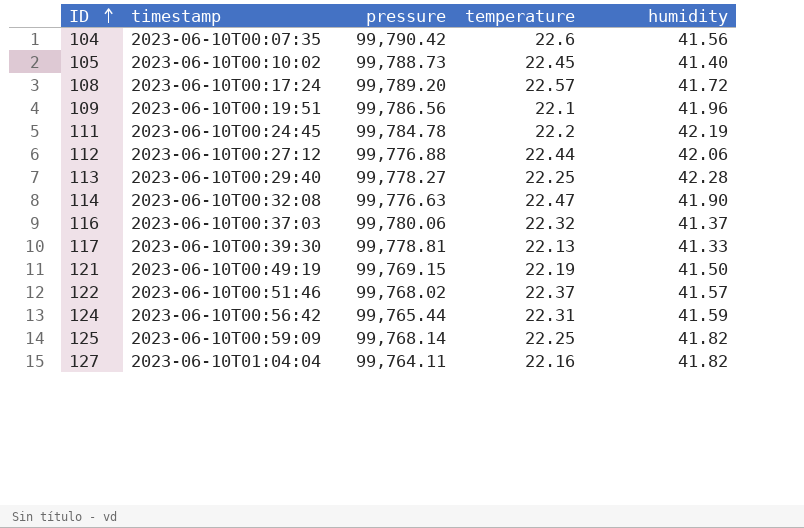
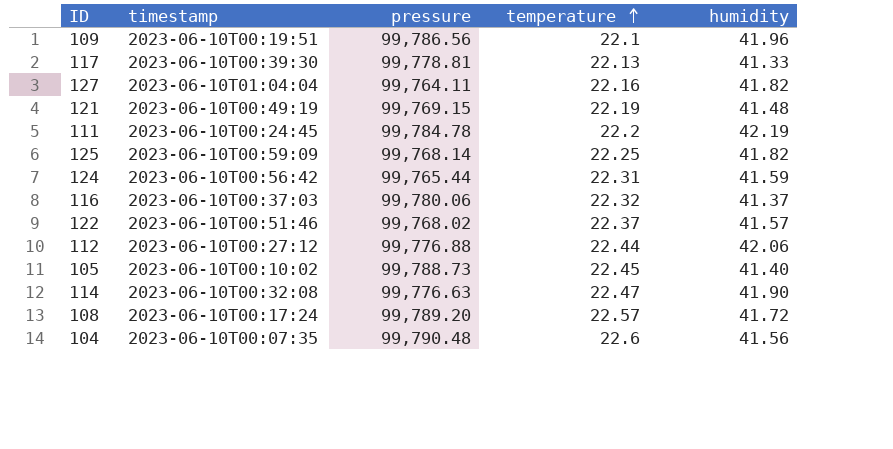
row order: ID ascending -> temperature ascending
row 113: 2023-06-10T00:29:40 | 99,778.27 | 22.25 | 42.28 -> none
121 | humidity: 41.50 -> 41.48
104 | pressure: 99,790.42 -> 99,790.48

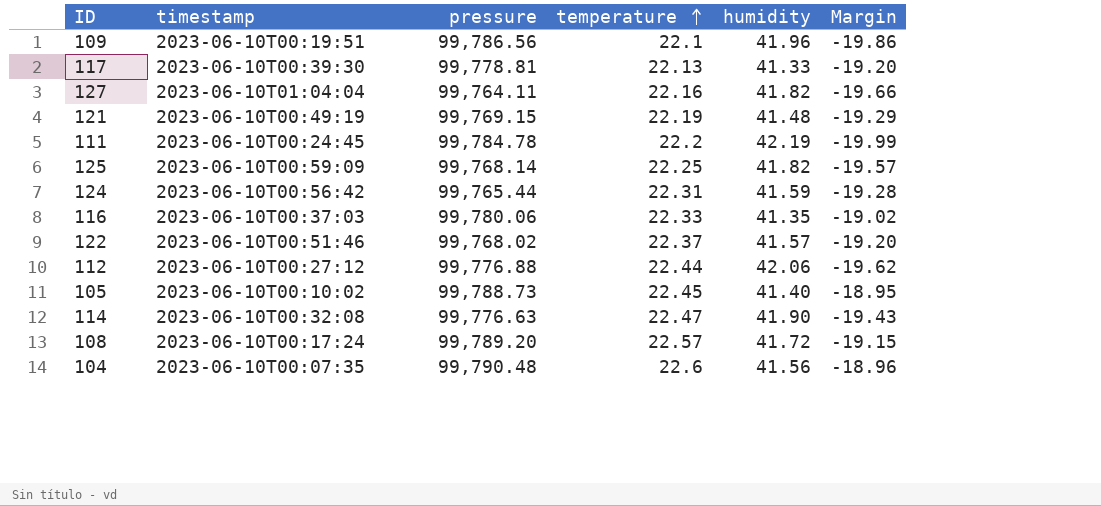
column Margin | formula: none -> [temperature] - [humidity]
116 | temperature: 22.32 -> 22.33
116 | humidity: 41.37 -> 41.35

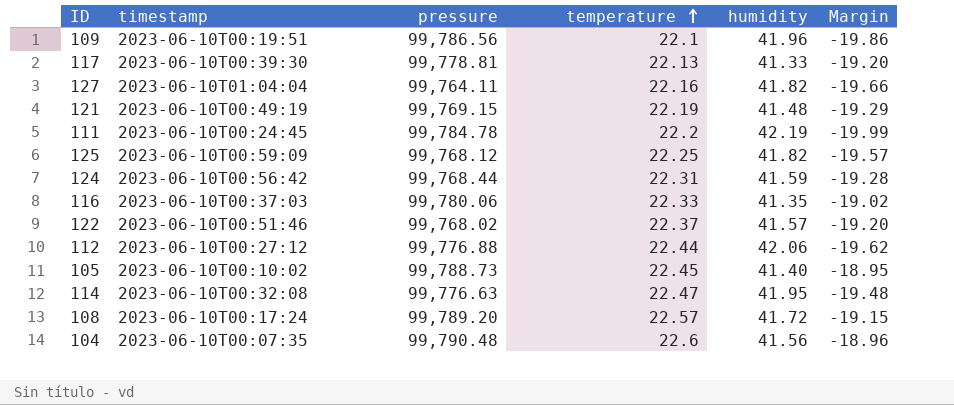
125 | pressure: 99,768.14 -> 99,768.12
124 | pressure: 99,765.44 -> 99,768.44
114 | humidity: 41.90 -> 41.95
114 | Margin: -19.43 -> -19.48

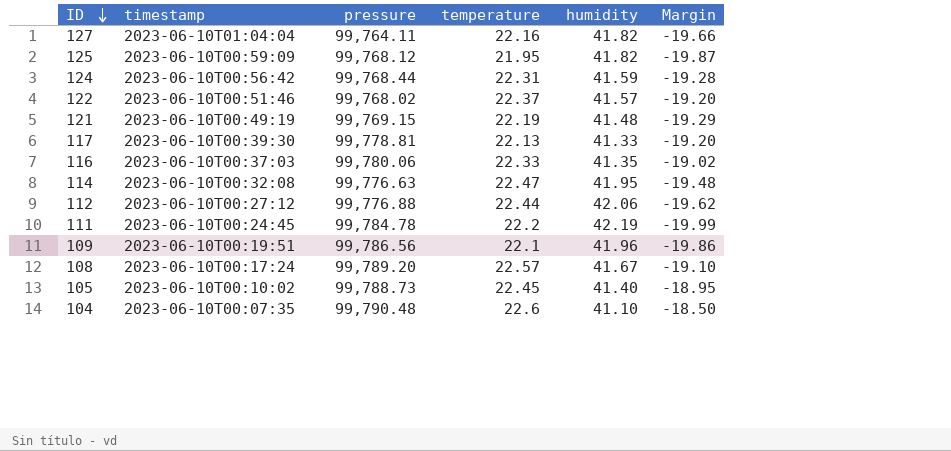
row order: temperature ascending -> ID descending
125 | temperature: 22.25 -> 21.95
125 | Margin: -19.57 -> -19.87
108 | humidity: 41.72 -> 41.67
108 | Margin: -19.15 -> -19.10
104 | humidity: 41.56 -> 41.10
104 | Margin: -18.96 -> -18.50

